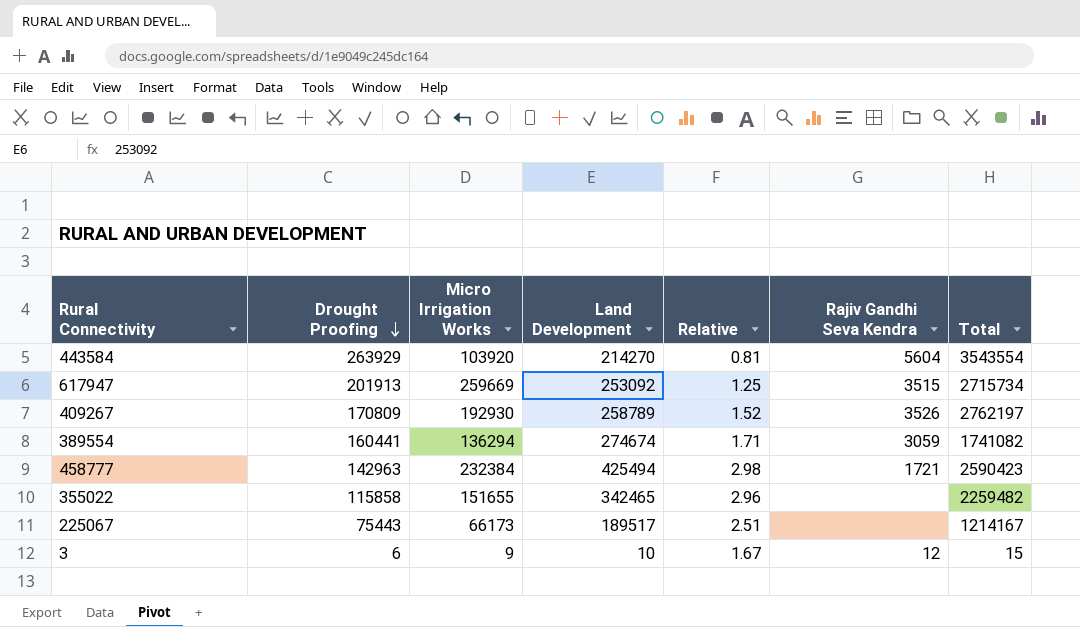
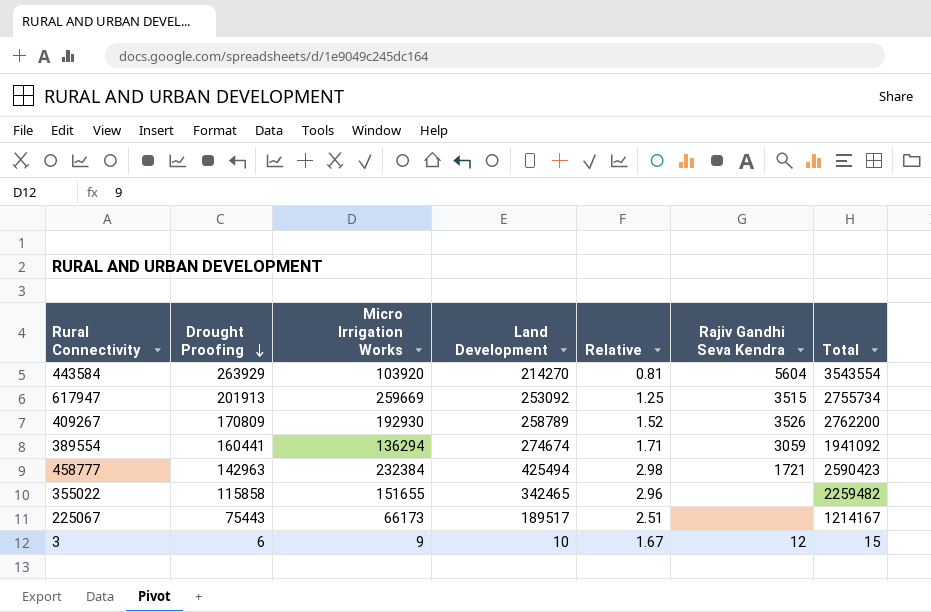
617947 | Total: 2715734 -> 2755734
409267 | Total: 2762197 -> 2762200
389554 | Total: 1741082 -> 1941092

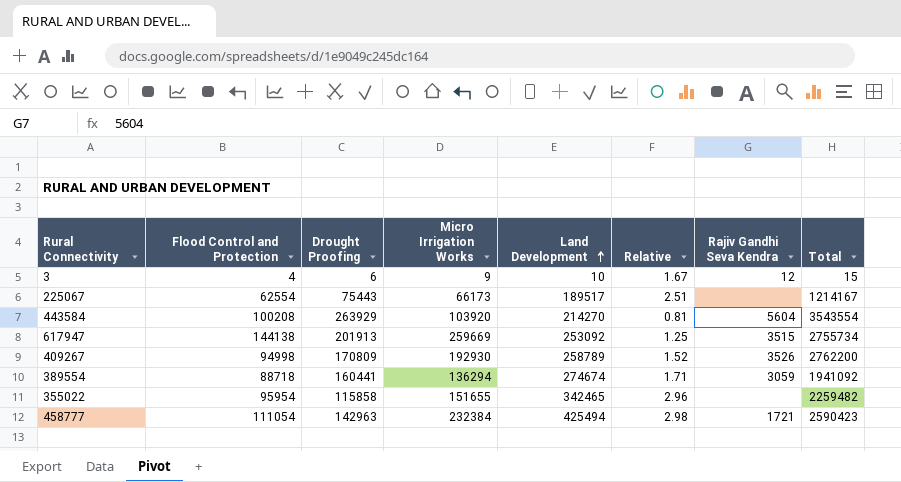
row order: Drought Proofing descending -> Land Development ascending
column Flood Control and Protection | position: none -> 2

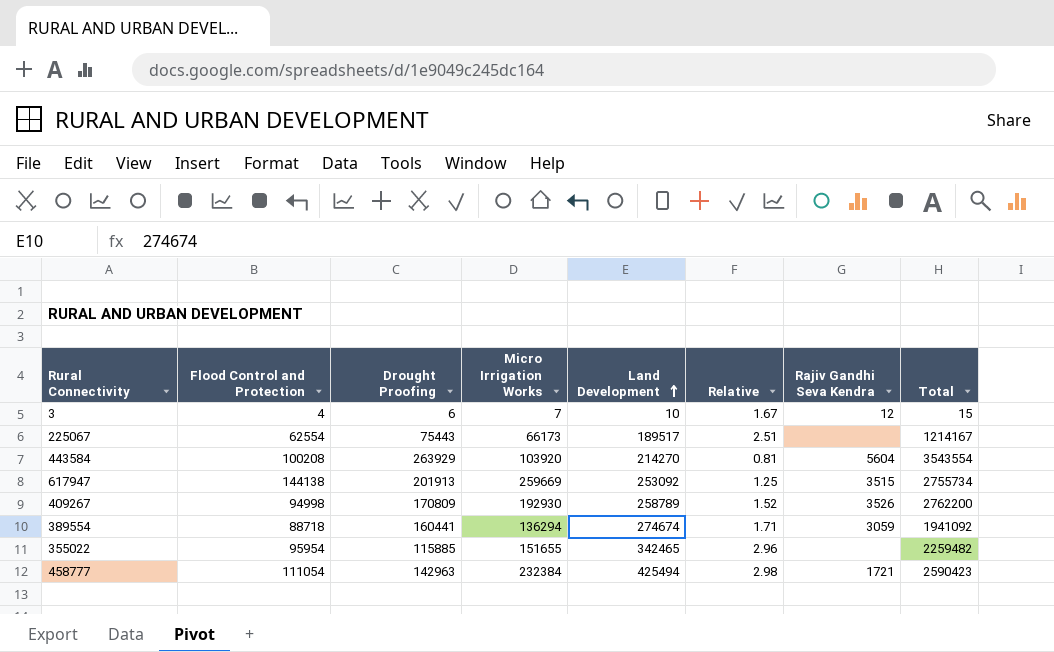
3 | Micro Irrigation Works: 9 -> 7
355022 | Drought Proofing: 115858 -> 115885

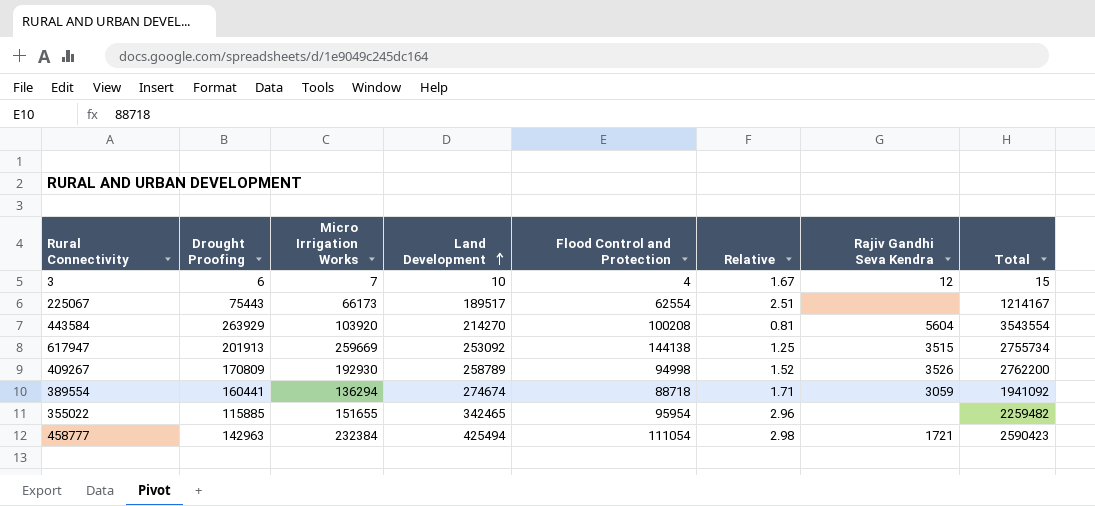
column Flood Control and Protection | position: 2 -> 5

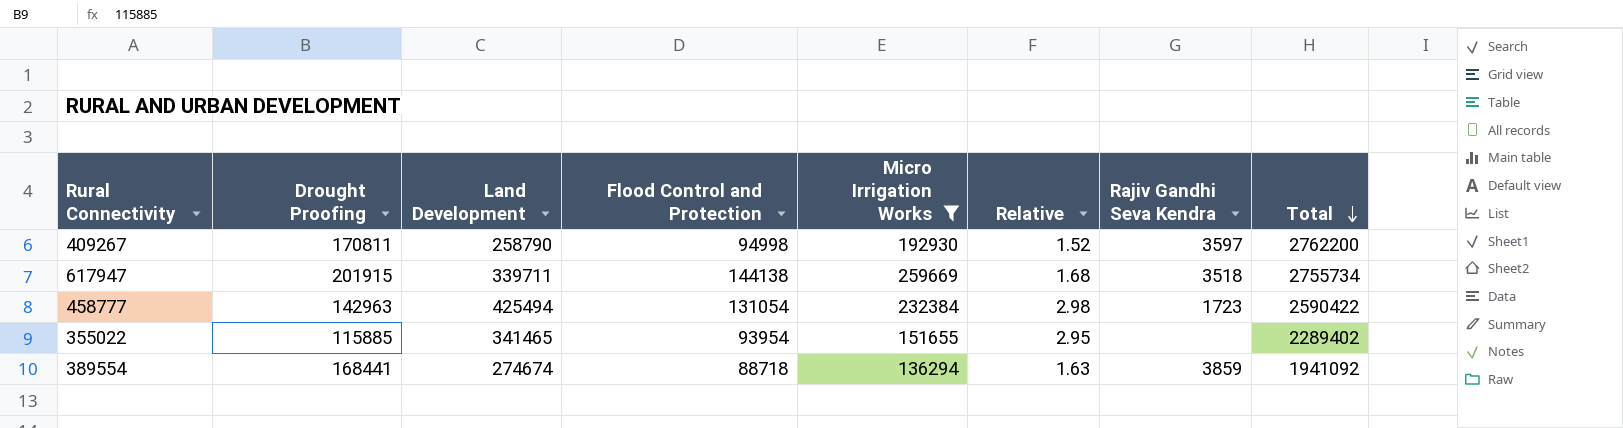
filter: none -> Micro Irrigation Works >= 136294
row order: Land Development ascending -> Total descending
column Micro Irrigation Works | position: 3 -> 5
409267 | Drought Proofing: 170809 -> 170811
409267 | Land Development: 258789 -> 258790
409267 | Rajiv Gandhi Seva Kendra: 3526 -> 3597
617947 | Drought Proofing: 201913 -> 201915
617947 | Land Development: 253092 -> 339711
617947 | Relative: 1.25 -> 1.68
617947 | Rajiv Gandhi Seva Kendra: 3515 -> 3518
458777 | Flood Control and Protection: 111054 -> 131054
458777 | Rajiv Gandhi Seva Kendra: 1721 -> 1723
458777 | Total: 2590423 -> 2590422
355022 | Land Development: 342465 -> 341465
355022 | Flood Control and Protection: 95954 -> 93954
355022 | Relative: 2.96 -> 2.95
355022 | Total: 2259482 -> 2289402
389554 | Drought Proofing: 160441 -> 168441
389554 | Relative: 1.71 -> 1.63
389554 | Rajiv Gandhi Seva Kendra: 3059 -> 3859

